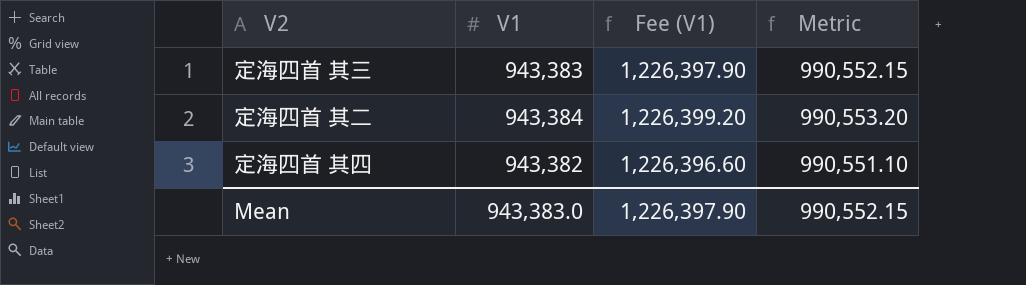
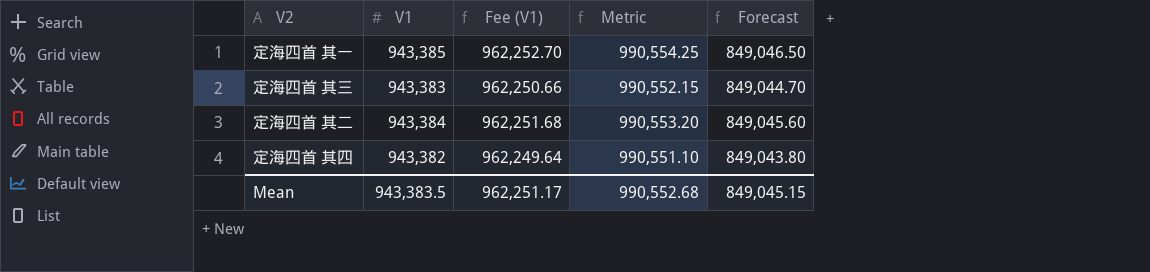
column Fee (V1) | formula: [V1] * 1.3 -> [V1] * 1.02
column Forecast | formula: none -> [V1] * 0.9
row 定海四首 其一: none -> 943,385 | 962,252.70 | 990,554.25 | 849,046.50
Mean | V1: 943,383.0 -> 943,383.5
Mean | Fee (V1): 1,226,397.90 -> 962,251.17
Mean | Metric: 990,552.15 -> 990,552.68

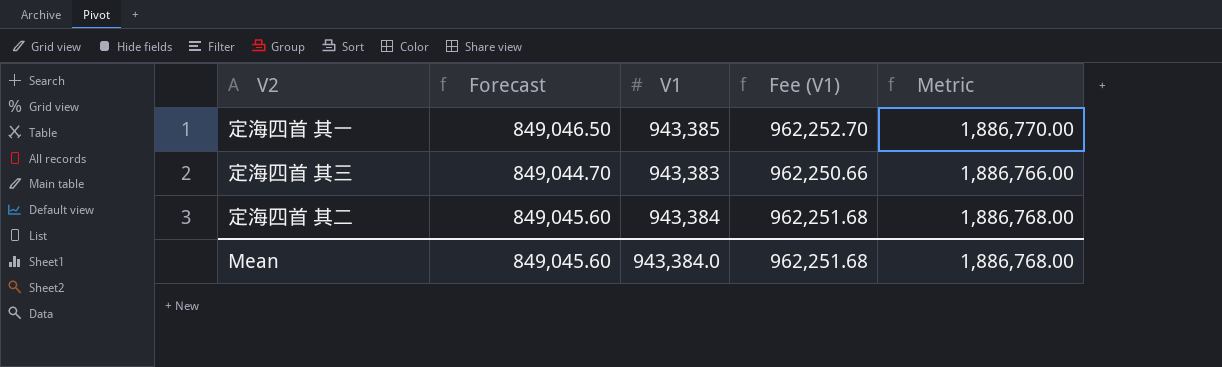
column Forecast | position: 5 -> 2
column Metric | formula: [V1] * 1.05 -> [V1] * 2
row 定海四首 其四: 943,382 | 962,249.64 | 990,551.10 | 849,043.80 -> none
Mean | Forecast: 849,045.15 -> 849,045.60
Mean | V1: 943,383.5 -> 943,384.0
Mean | Fee (V1): 962,251.17 -> 962,251.68
Mean | Metric: 990,552.68 -> 1,886,768.00

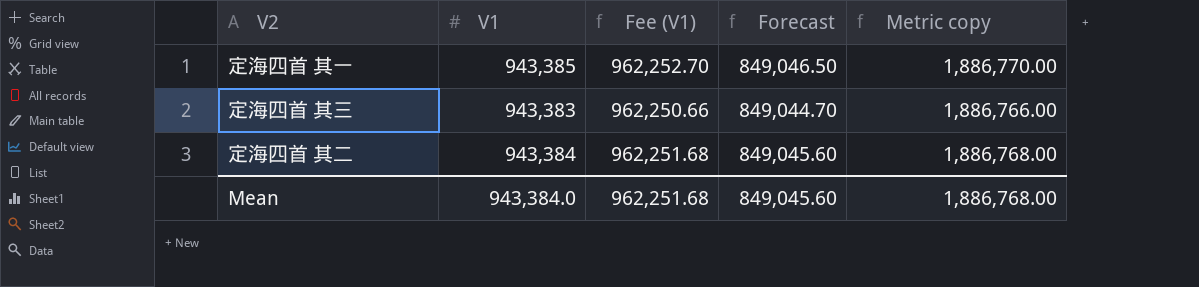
column Forecast | position: 2 -> 4
column name: Metric -> Metric copy

